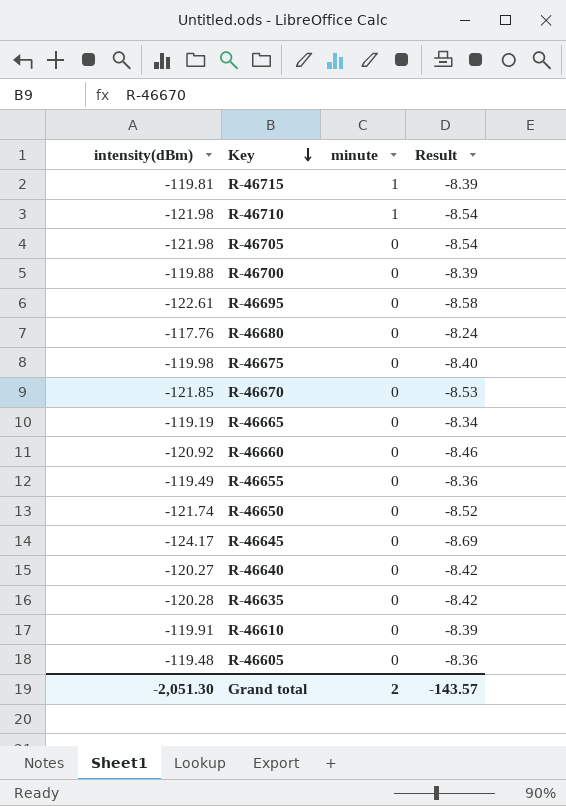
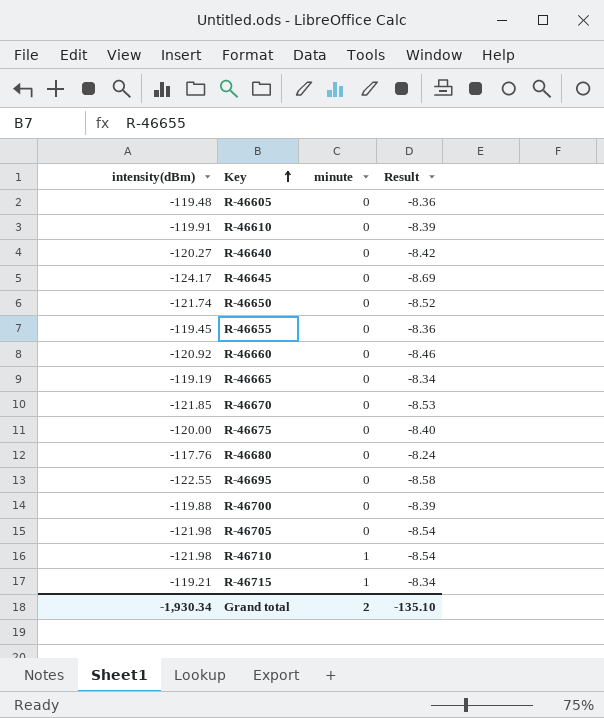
row order: Key descending -> Key ascending
row R-46635: -120.28 | 0 | -8.42 -> none
R-46655 | intensity(dBm): -119.49 -> -119.45
R-46675 | intensity(dBm): -119.98 -> -120.00
R-46695 | intensity(dBm): -122.61 -> -122.55
R-46715 | intensity(dBm): -119.81 -> -119.21
R-46715 | Result: -8.39 -> -8.34
Grand total | intensity(dBm): -2,051.30 -> -1,930.34
Grand total | Result: -143.57 -> -135.10

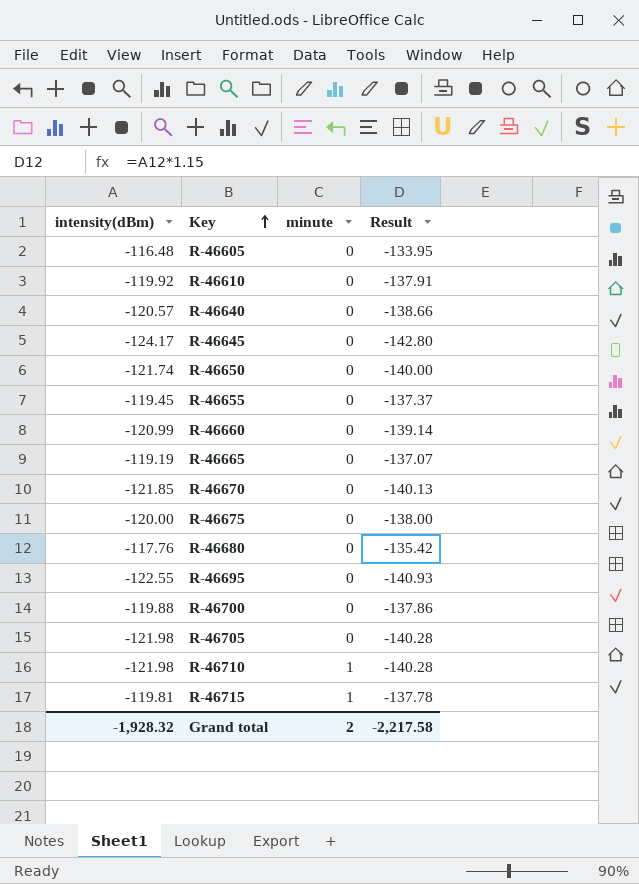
column Result | formula: [intensity(dBm)] * 0.07 -> [intensity(dBm)] * 1.15
R-46605 | intensity(dBm): -119.48 -> -116.48
R-46610 | intensity(dBm): -119.91 -> -119.92
R-46640 | intensity(dBm): -120.27 -> -120.57
R-46660 | intensity(dBm): -120.92 -> -120.99
R-46715 | intensity(dBm): -119.21 -> -119.81
Grand total | intensity(dBm): -1,930.34 -> -1,928.32
Grand total | Result: -135.10 -> -2,217.58

